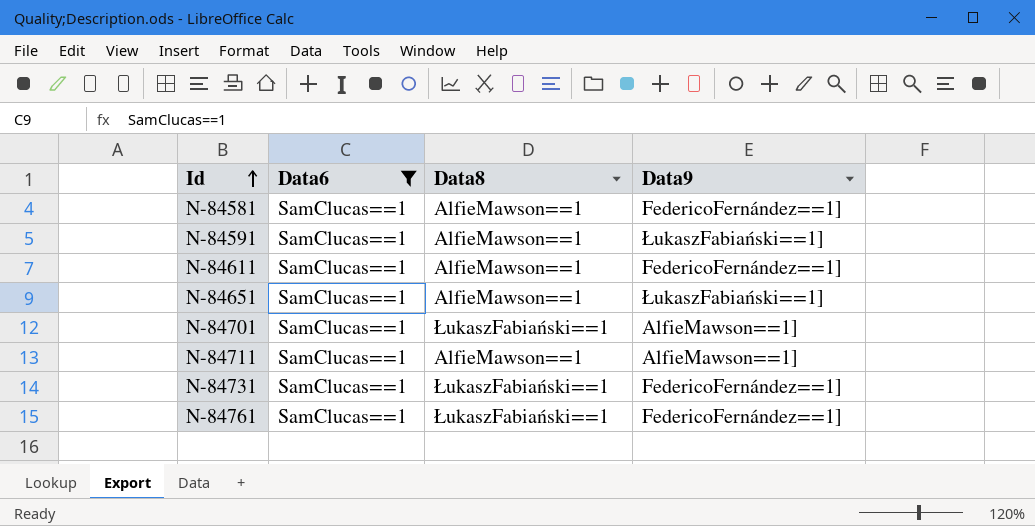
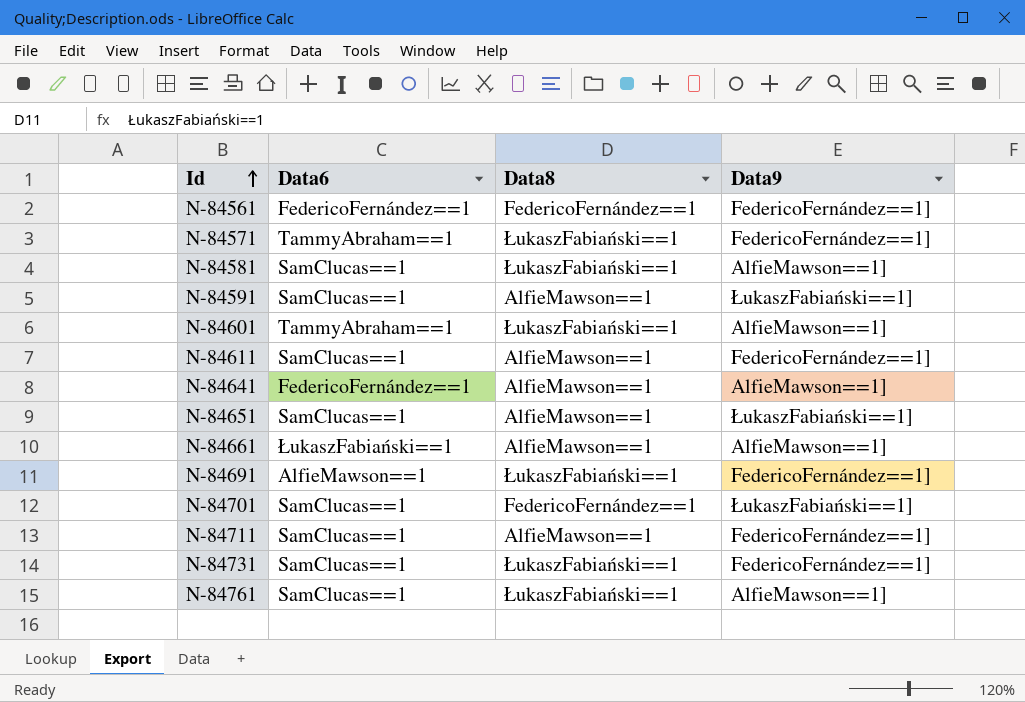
filter: Data6 = SamClucas==1 -> none
N-84581 | Data8: AlfieMawson==1 -> ŁukaszFabiański==1
N-84581 | Data9: FedericoFernández==1] -> AlfieMawson==1]
N-84701 | Data8: ŁukaszFabiański==1 -> FedericoFernández==1
N-84701 | Data9: AlfieMawson==1] -> ŁukaszFabiański==1]
N-84711 | Data9: AlfieMawson==1] -> FedericoFernández==1]
N-84761 | Data9: FedericoFernández==1] -> AlfieMawson==1]

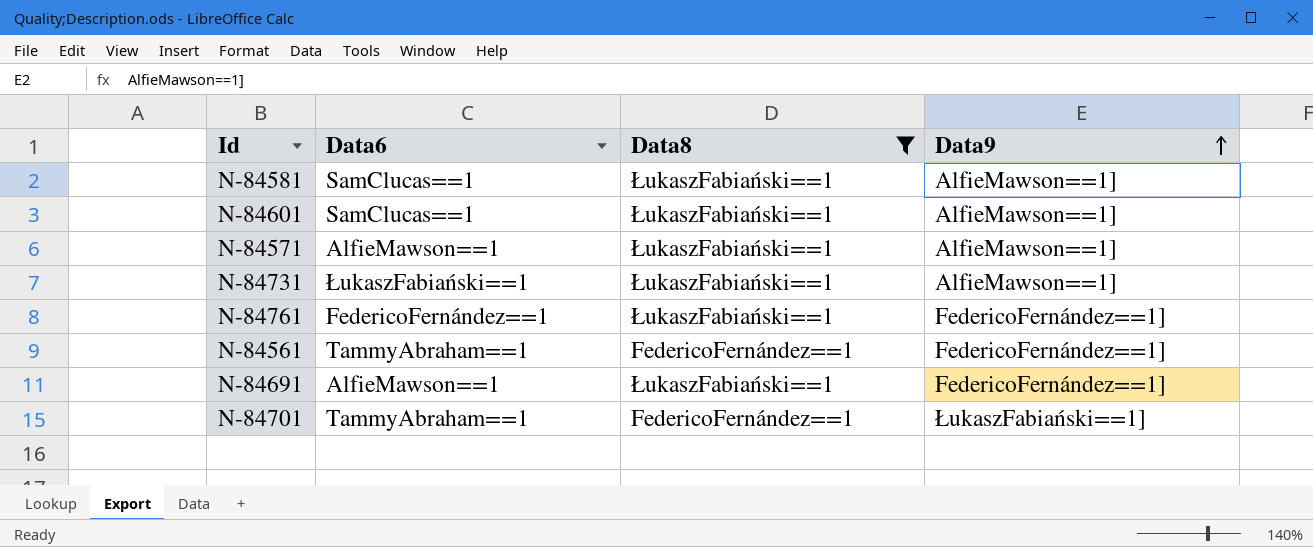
filter: none -> Data8 != AlfieMawson==1
row order: Id ascending -> Data9 ascending
N-84601 | Data6: TammyAbraham==1 -> SamClucas==1
N-84571 | Data6: TammyAbraham==1 -> AlfieMawson==1
N-84571 | Data9: FedericoFernández==1] -> AlfieMawson==1]
N-84731 | Data6: SamClucas==1 -> ŁukaszFabiański==1
N-84731 | Data9: FedericoFernández==1] -> AlfieMawson==1]
N-84761 | Data6: SamClucas==1 -> FedericoFernández==1
N-84761 | Data9: AlfieMawson==1] -> FedericoFernández==1]
N-84561 | Data6: FedericoFernández==1 -> TammyAbraham==1
N-84701 | Data6: SamClucas==1 -> TammyAbraham==1

